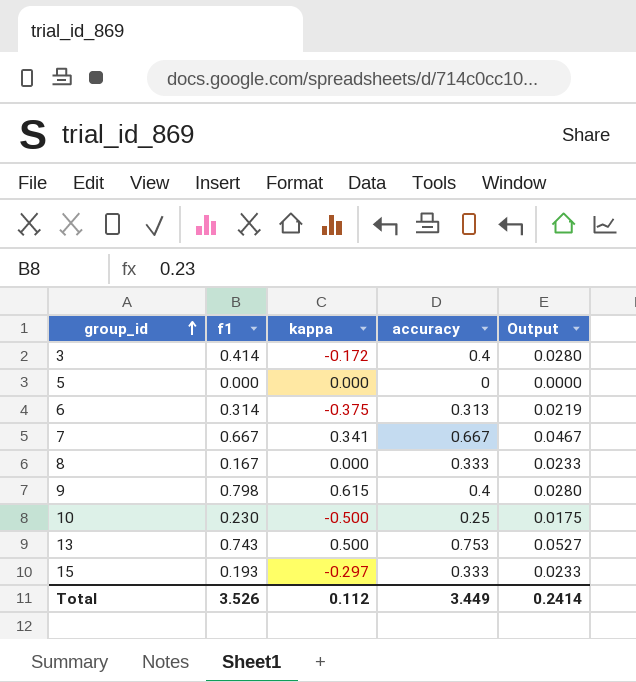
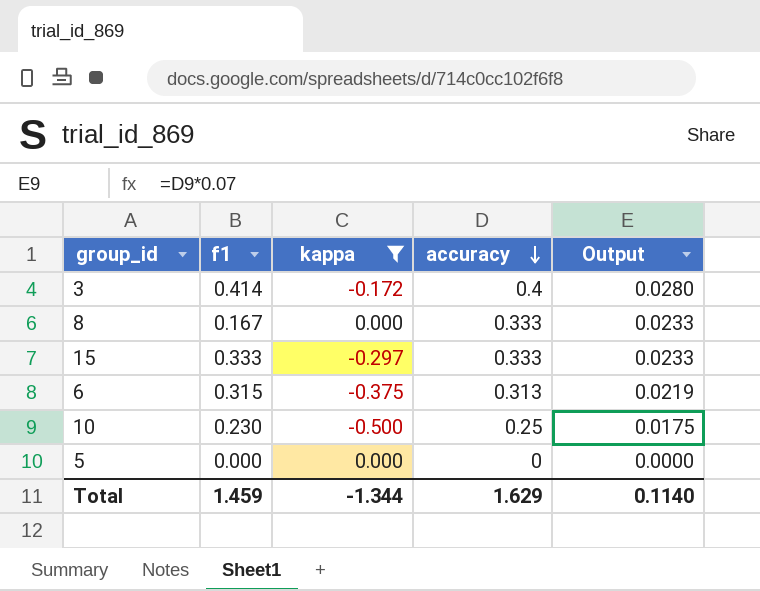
filter: none -> kappa <= 0.000
row order: group_id ascending -> accuracy descending
15 | f1: 0.193 -> 0.333
6 | f1: 0.314 -> 0.315
Total | f1: 3.526 -> 1.459
Total | kappa: 0.112 -> -1.344
Total | accuracy: 3.449 -> 1.629
Total | Output: 0.2414 -> 0.1140

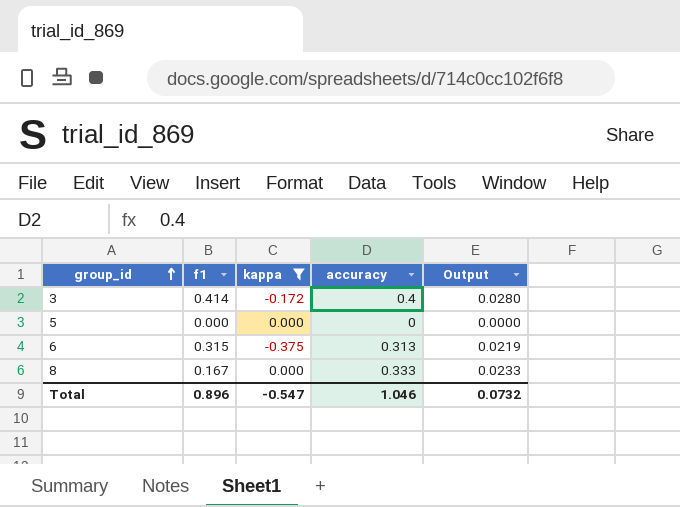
row order: accuracy descending -> group_id ascending
row 15: 0.333 | -0.297 | 0.333 | 0.0233 -> none
row 10: 0.230 | -0.500 | 0.25 | 0.0175 -> none
Total | f1: 1.459 -> 0.896
Total | kappa: -1.344 -> -0.547
Total | accuracy: 1.629 -> 1.046
Total | Output: 0.1140 -> 0.0732

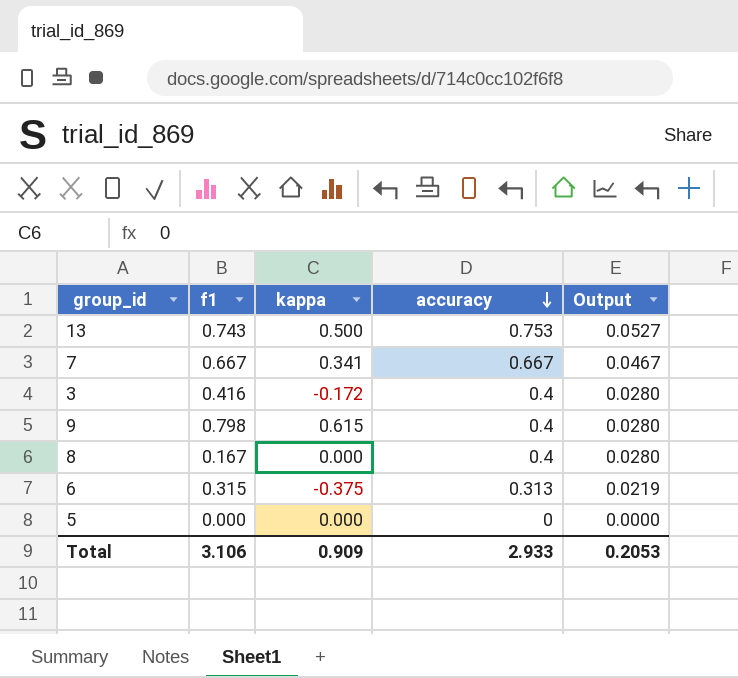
filter: kappa <= 0.000 -> none
row order: group_id ascending -> accuracy descending
3 | f1: 0.414 -> 0.416
8 | accuracy: 0.333 -> 0.4
8 | Output: 0.0233 -> 0.0280
Total | f1: 0.896 -> 3.106
Total | kappa: -0.547 -> 0.909
Total | accuracy: 1.046 -> 2.933
Total | Output: 0.0732 -> 0.2053

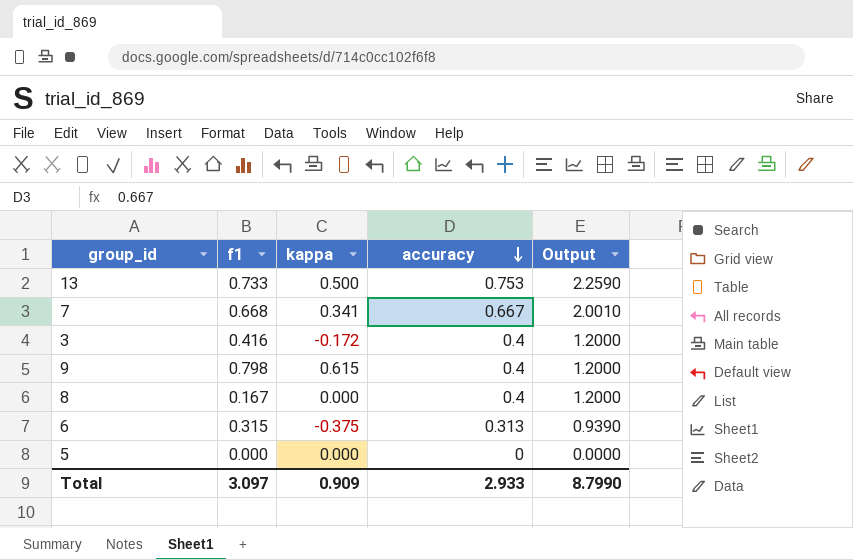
column Output | formula: [accuracy] * 0.07 -> [accuracy] * 3
13 | f1: 0.743 -> 0.733
7 | f1: 0.667 -> 0.668
Total | f1: 3.106 -> 3.097
Total | Output: 0.2053 -> 8.7990

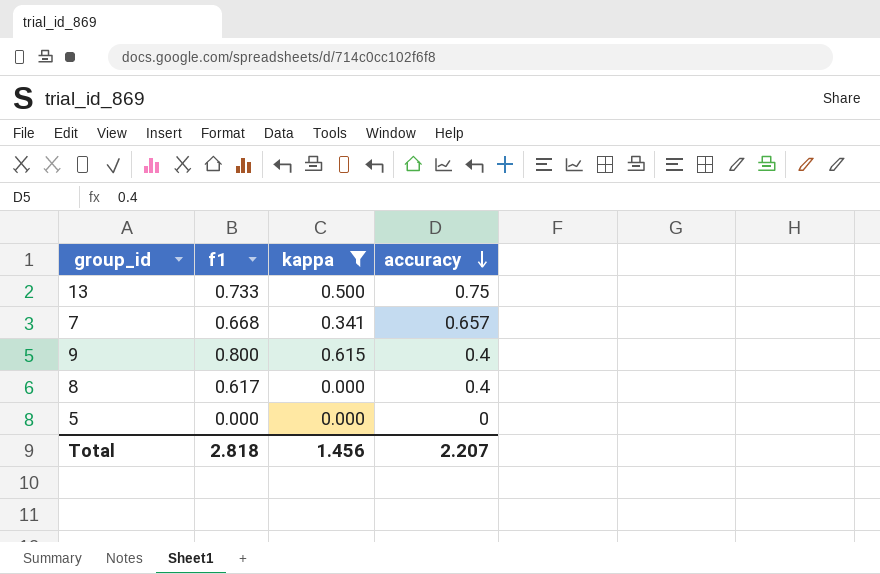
filter: none -> kappa >= 0.000
column Output | formula: [accuracy] * 3 -> none
13 | accuracy: 0.753 -> 0.75
7 | accuracy: 0.667 -> 0.657
9 | f1: 0.798 -> 0.800
8 | f1: 0.167 -> 0.617
Total | f1: 3.097 -> 2.818
Total | kappa: 0.909 -> 1.456
Total | accuracy: 2.933 -> 2.207

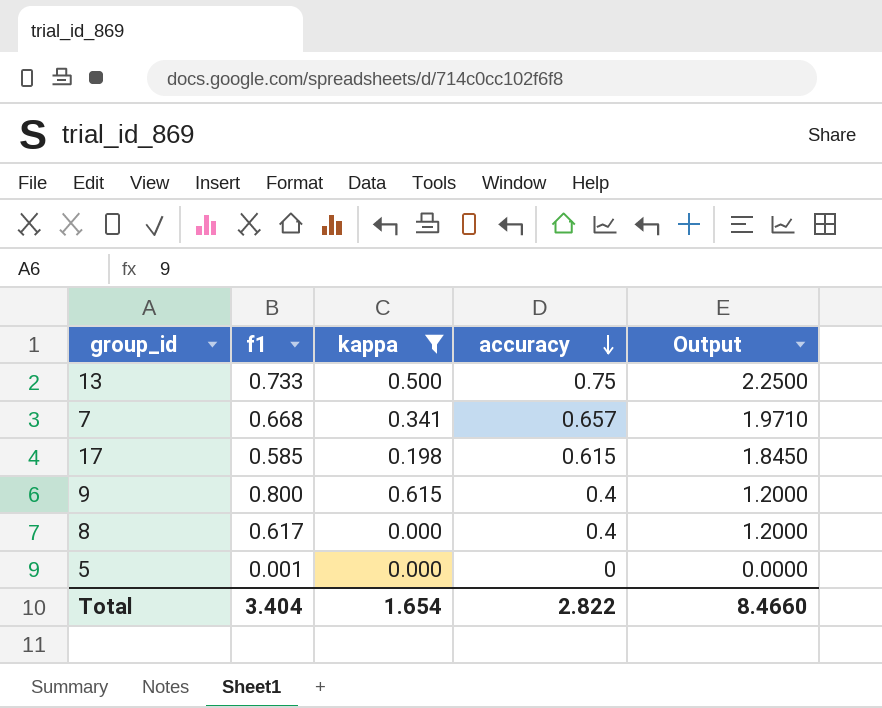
column Output | formula: none -> [accuracy] * 3
row 17: none -> 0.585 | 0.198 | 0.615 | 1.8450
5 | f1: 0.000 -> 0.001
Total | f1: 2.818 -> 3.404
Total | kappa: 1.456 -> 1.654
Total | accuracy: 2.207 -> 2.822

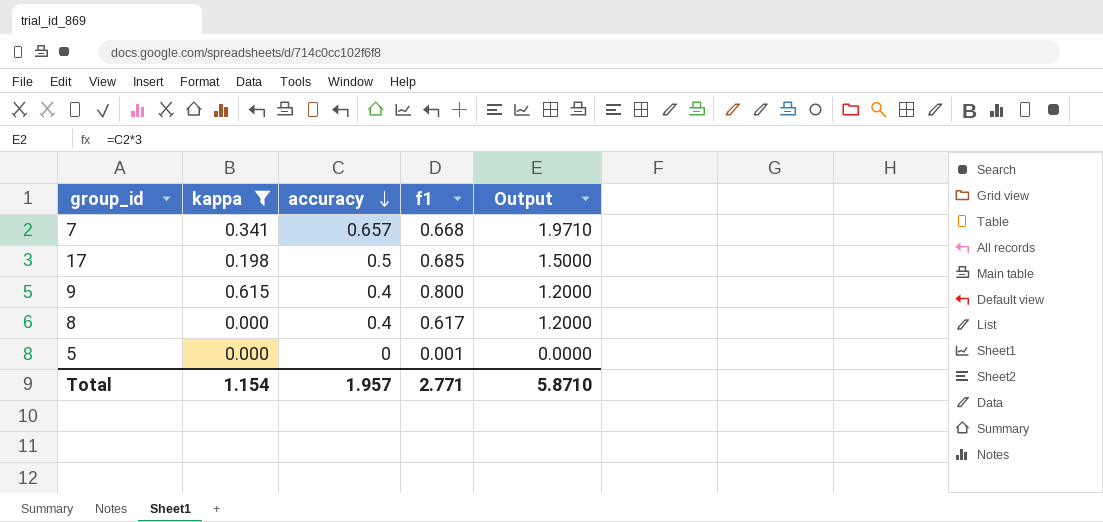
column f1 | position: 2 -> 4
row 13: 0.733 | 0.500 | 0.75 | 2.2500 -> none
17 | accuracy: 0.615 -> 0.5
17 | f1: 0.585 -> 0.685
17 | Output: 1.8450 -> 1.5000
Total | kappa: 1.654 -> 1.154
Total | accuracy: 2.822 -> 1.957
Total | f1: 3.404 -> 2.771
Total | Output: 8.4660 -> 5.8710

